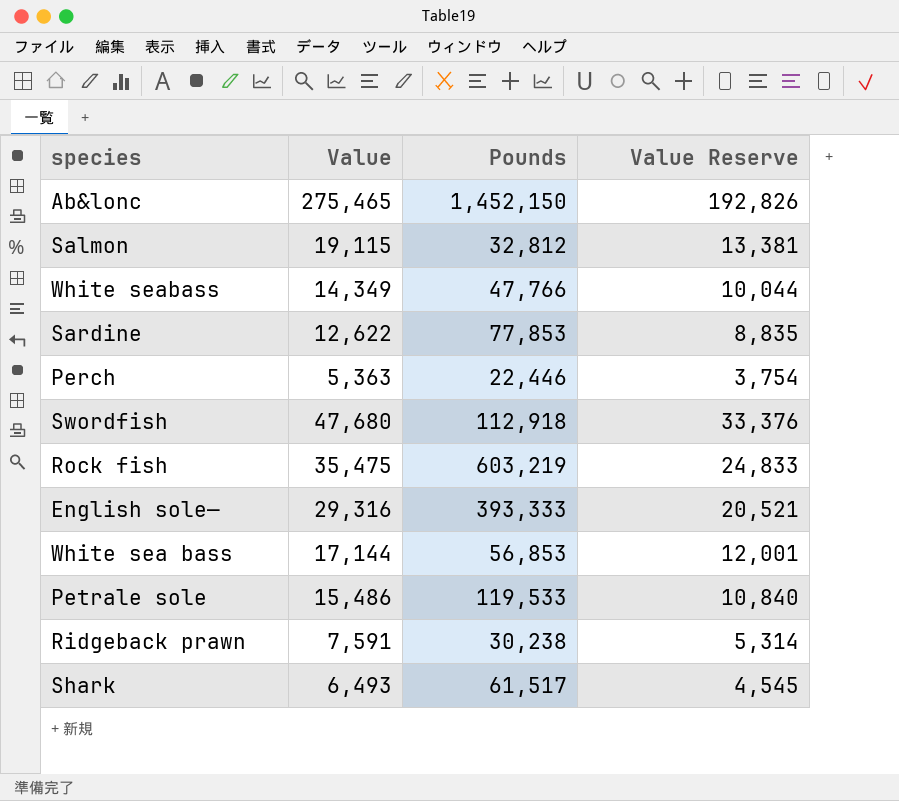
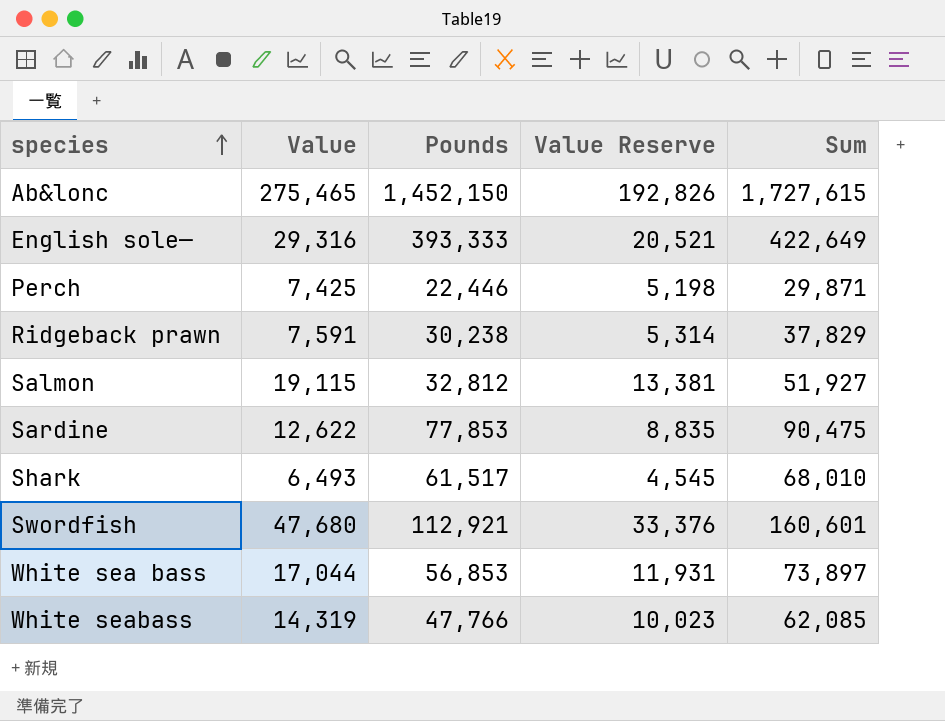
row order: none -> species ascending
column Sum | formula: none -> [Value] + [Pounds]
row Rock fish: 35,475 | 603,219 | 24,833 -> none
row Petrale sole: 15,486 | 119,533 | 10,840 -> none
Perch | Value: 5,363 -> 7,425
Perch | Value Reserve: 3,754 -> 5,198
Swordfish | Pounds: 112,918 -> 112,921
White sea bass | Value: 17,144 -> 17,044
White sea bass | Value Reserve: 12,001 -> 11,931
White seabass | Value: 14,349 -> 14,319
White seabass | Value Reserve: 10,044 -> 10,023

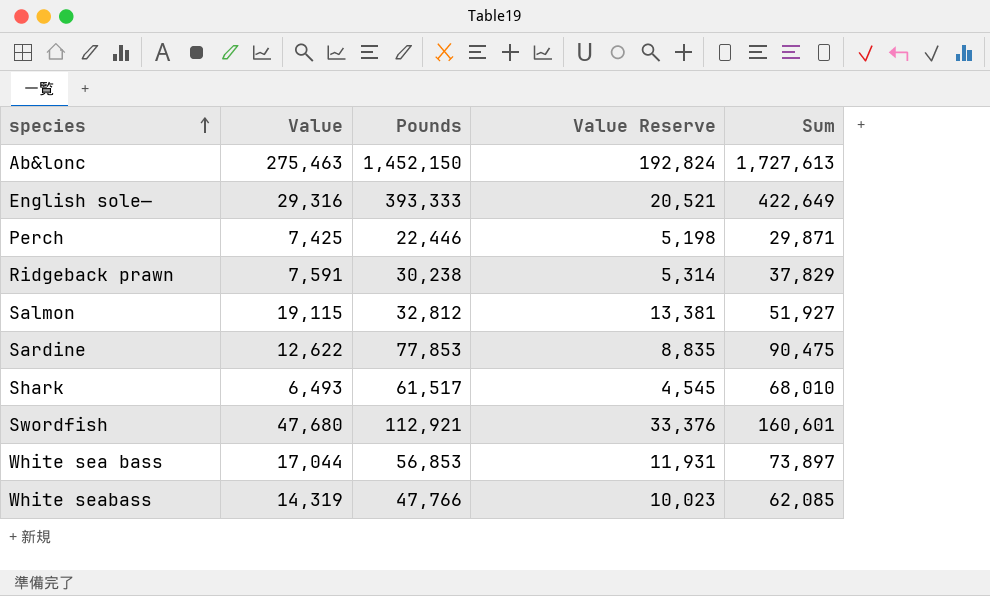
Ab&lonc | Value: 275,465 -> 275,463
Ab&lonc | Value Reserve: 192,826 -> 192,824
Ab&lonc | Sum: 1,727,615 -> 1,727,613

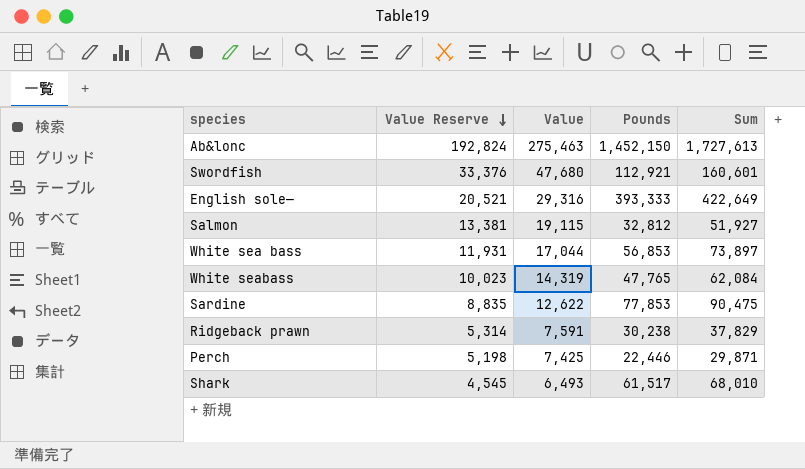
row order: species ascending -> Value Reserve descending
column Value Reserve | position: 4 -> 2
White seabass | Pounds: 47,766 -> 47,765
White seabass | Sum: 62,085 -> 62,084

